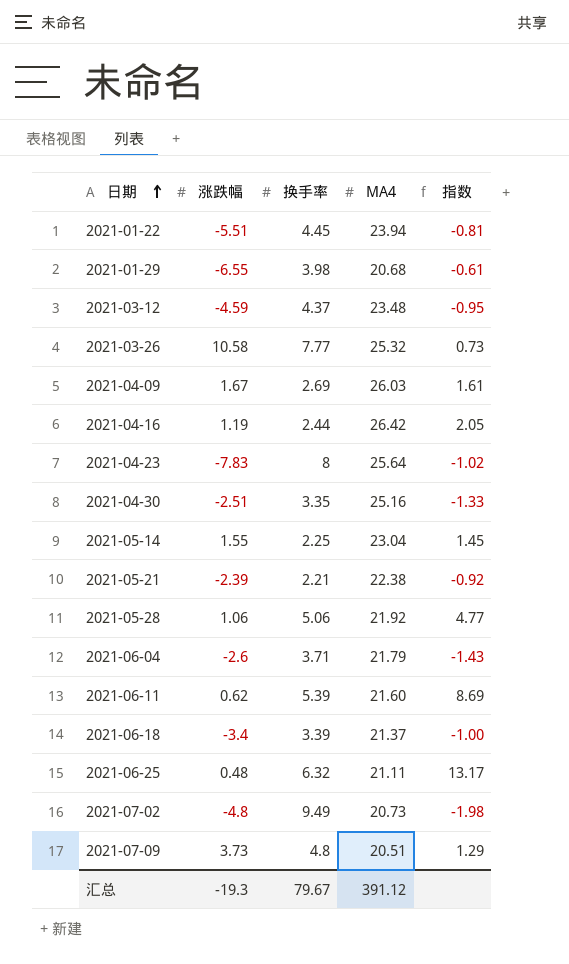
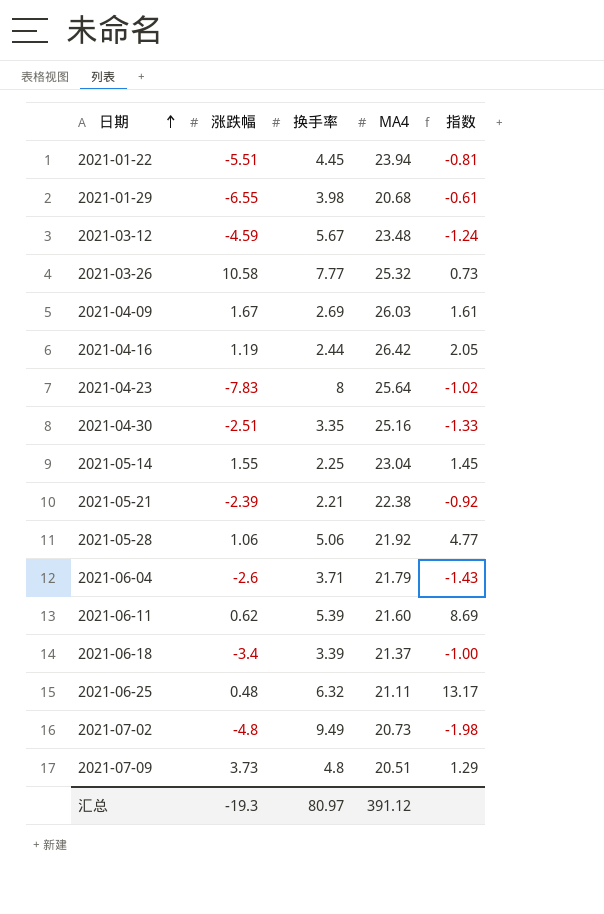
2021-03-12 | 换手率: 4.37 -> 5.67
2021-03-12 | 指数: -0.95 -> -1.24
汇总 | 换手率: 79.67 -> 80.97

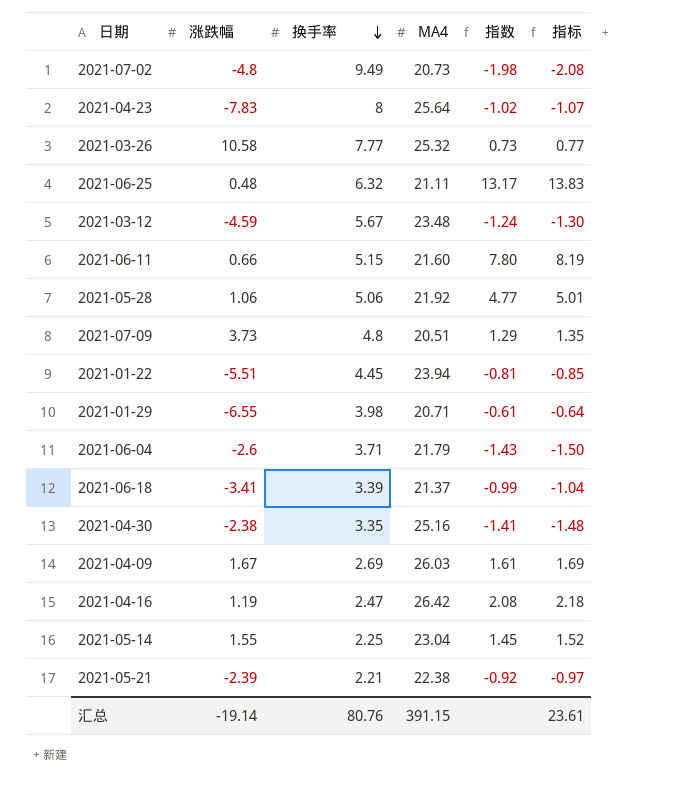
row order: 日期 ascending -> 换手率 descending
column 指标 | formula: none -> [指数] * 1.05
2021-06-11 | 涨跌幅: 0.62 -> 0.66
2021-06-11 | 换手率: 5.39 -> 5.15
2021-06-11 | 指数: 8.69 -> 7.80
2021-01-29 | MA4: 20.68 -> 20.71
2021-06-18 | 涨跌幅: -3.4 -> -3.41
2021-06-18 | 指数: -1.00 -> -0.99
2021-04-30 | 涨跌幅: -2.51 -> -2.38
2021-04-30 | 指数: -1.33 -> -1.41
2021-04-16 | 换手率: 2.44 -> 2.47
2021-04-16 | 指数: 2.05 -> 2.08
汇总 | 涨跌幅: -19.3 -> -19.14
汇总 | 换手率: 80.97 -> 80.76
汇总 | MA4: 391.12 -> 391.15

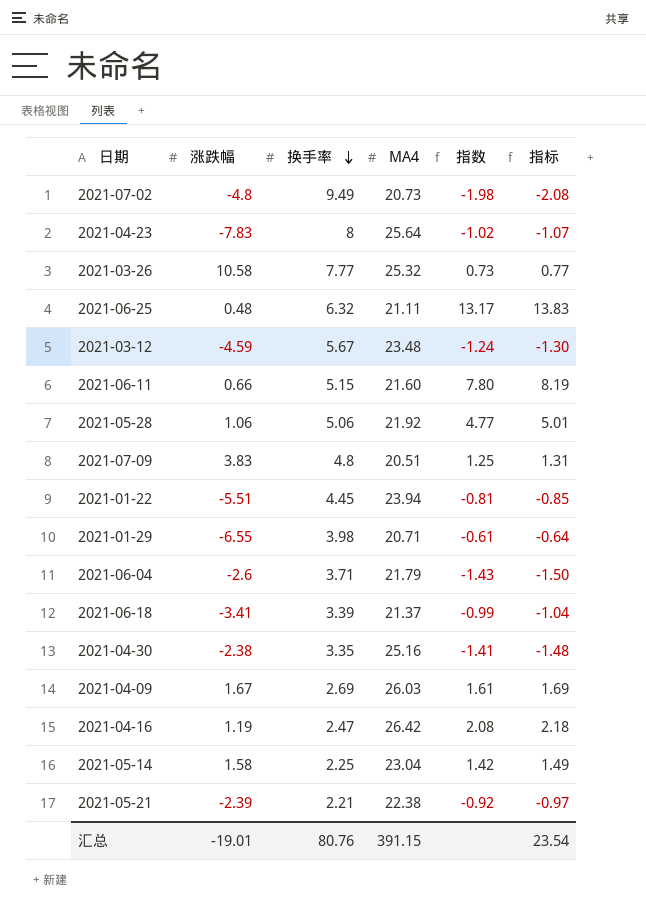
2021-07-09 | 涨跌幅: 3.73 -> 3.83
2021-07-09 | 指数: 1.29 -> 1.25
2021-07-09 | 指标: 1.35 -> 1.31
2021-05-14 | 涨跌幅: 1.55 -> 1.58
2021-05-14 | 指数: 1.45 -> 1.42
2021-05-14 | 指标: 1.52 -> 1.49
汇总 | 涨跌幅: -19.14 -> -19.01
汇总 | 指标: 23.61 -> 23.54

